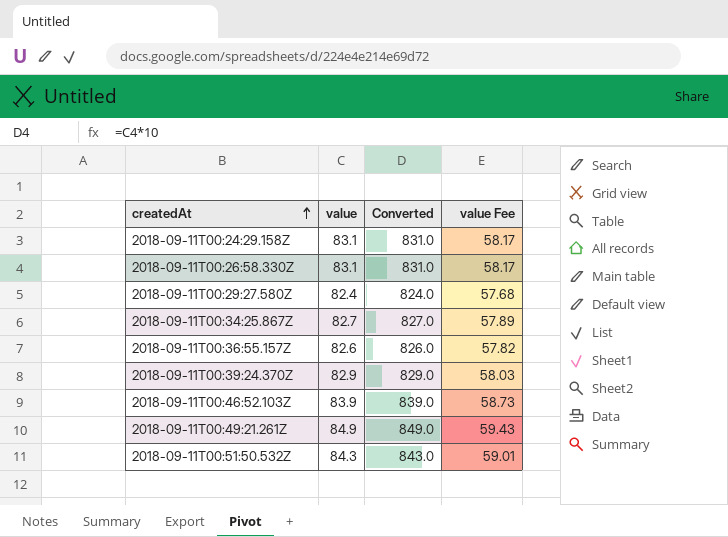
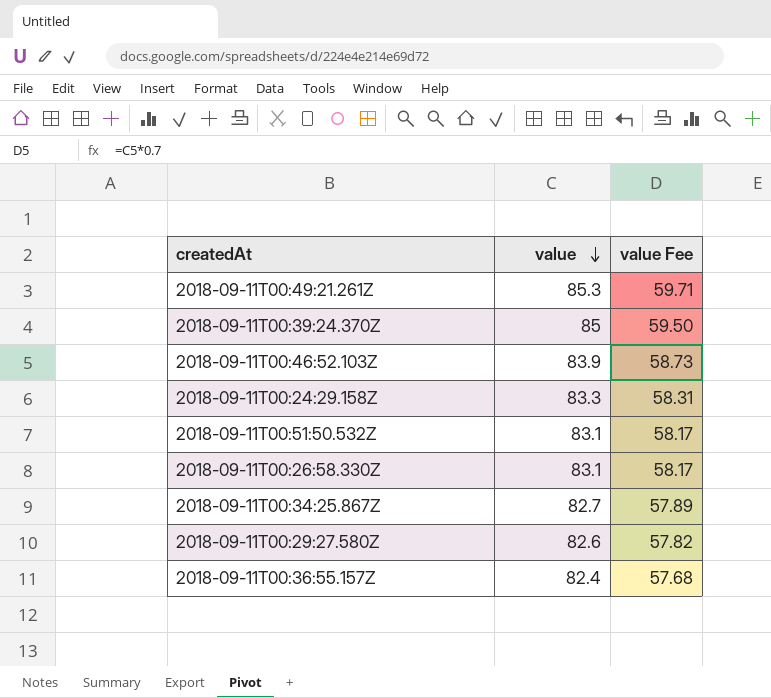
row order: createdAt ascending -> value descending
column Converted | formula: [value] * 10 -> none
2018-09-11T00:49:21.261Z | value: 84.9 -> 85.3
2018-09-11T00:49:21.261Z | value Fee: 59.43 -> 59.71
2018-09-11T00:39:24.370Z | value: 82.9 -> 85
2018-09-11T00:39:24.370Z | value Fee: 58.03 -> 59.50
2018-09-11T00:24:29.158Z | value: 83.1 -> 83.3
2018-09-11T00:24:29.158Z | value Fee: 58.17 -> 58.31
2018-09-11T00:51:50.532Z | value: 84.3 -> 83.1
2018-09-11T00:51:50.532Z | value Fee: 59.01 -> 58.17
2018-09-11T00:29:27.580Z | value: 82.4 -> 82.6
2018-09-11T00:29:27.580Z | value Fee: 57.68 -> 57.82
2018-09-11T00:36:55.157Z | value: 82.6 -> 82.4
2018-09-11T00:36:55.157Z | value Fee: 57.82 -> 57.68

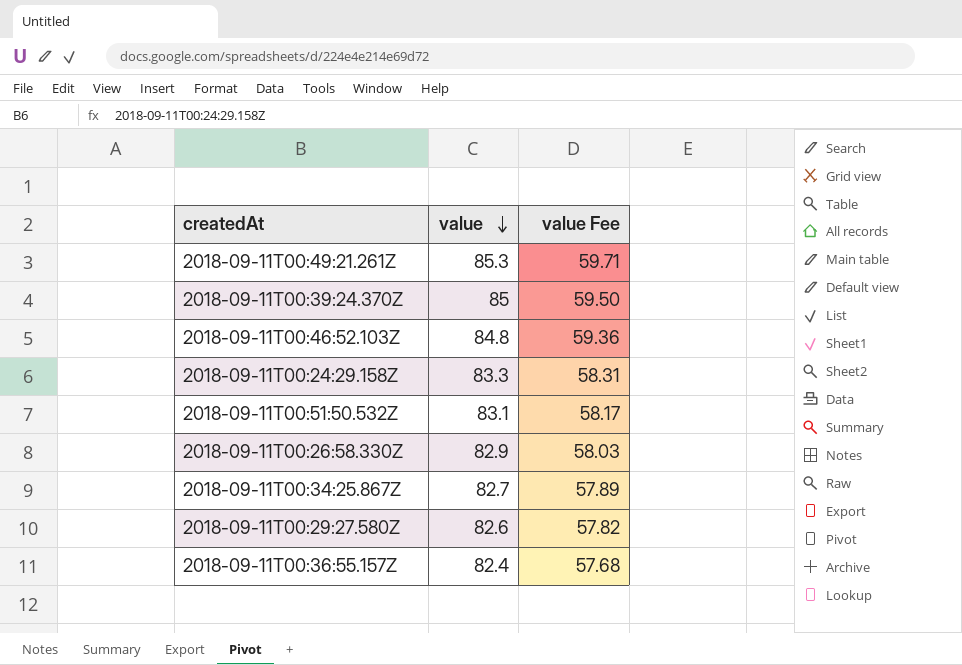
2018-09-11T00:46:52.103Z | value: 83.9 -> 84.8
2018-09-11T00:46:52.103Z | value Fee: 58.73 -> 59.36
2018-09-11T00:26:58.330Z | value: 83.1 -> 82.9
2018-09-11T00:26:58.330Z | value Fee: 58.17 -> 58.03

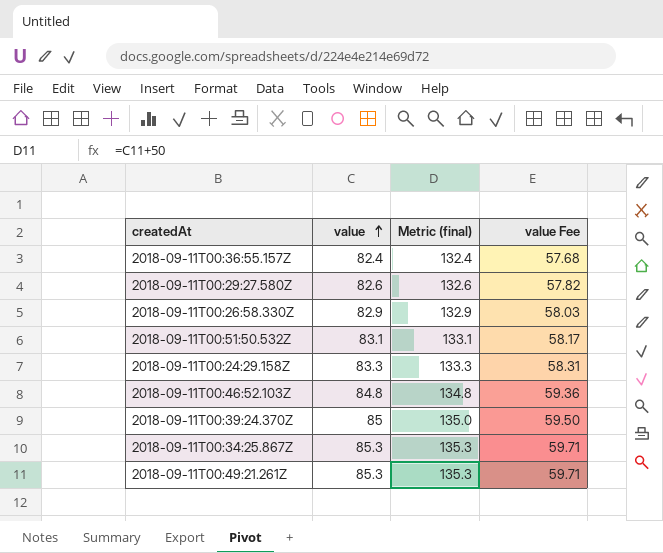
row order: value descending -> value ascending
column Metric (final) | formula: none -> [value] + 50
2018-09-11T00:34:25.867Z | value: 82.7 -> 85.3
2018-09-11T00:34:25.867Z | value Fee: 57.89 -> 59.71

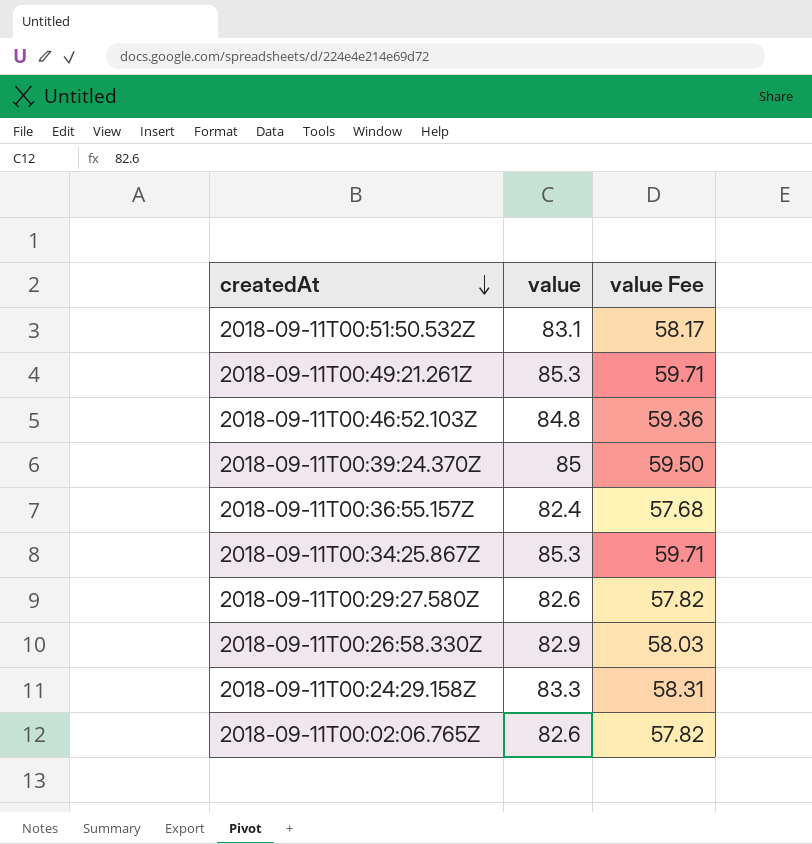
row order: value ascending -> createdAt descending
column Metric (final) | formula: [value] + 50 -> none
row 2018-09-11T00:02:06.765Z: none -> 82.6 | 57.82

